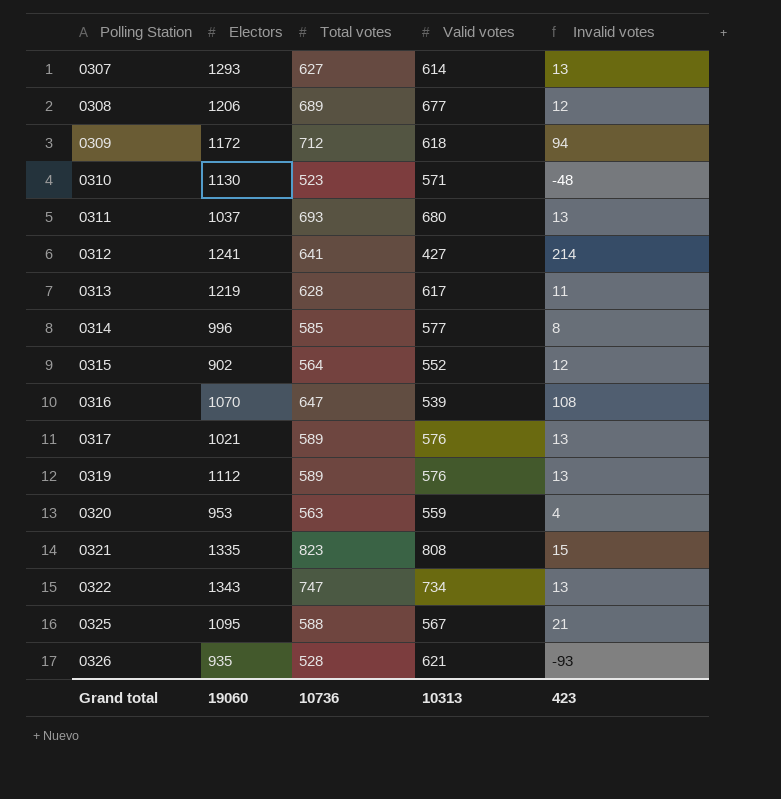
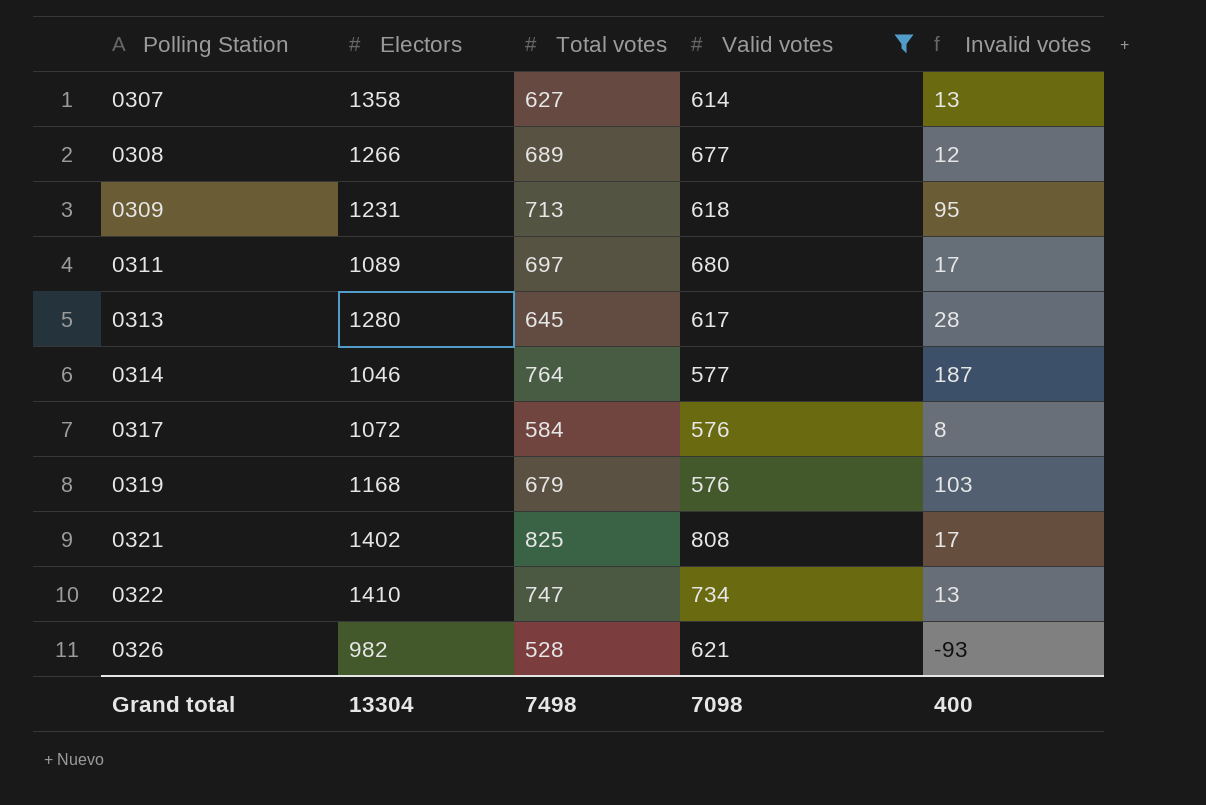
filter: none -> Valid votes >= 576
0307 | Electors: 1293 -> 1358
0308 | Electors: 1206 -> 1266
0309 | Electors: 1172 -> 1231
0309 | Total votes: 712 -> 713
0309 | Invalid votes: 94 -> 95
0311 | Electors: 1037 -> 1089
0311 | Total votes: 693 -> 697
0311 | Invalid votes: 13 -> 17
0313 | Electors: 1219 -> 1280
0313 | Total votes: 628 -> 645
0313 | Invalid votes: 11 -> 28
0314 | Electors: 996 -> 1046
0314 | Total votes: 585 -> 764
0314 | Invalid votes: 8 -> 187
0317 | Electors: 1021 -> 1072
0317 | Total votes: 589 -> 584
0317 | Invalid votes: 13 -> 8
0319 | Electors: 1112 -> 1168
0319 | Total votes: 589 -> 679
0319 | Invalid votes: 13 -> 103
0321 | Electors: 1335 -> 1402
0321 | Total votes: 823 -> 825
0321 | Invalid votes: 15 -> 17
0322 | Electors: 1343 -> 1410
0326 | Electors: 935 -> 982
Grand total | Electors: 19060 -> 13304
Grand total | Total votes: 10736 -> 7498
Grand total | Valid votes: 10313 -> 7098
Grand total | Invalid votes: 423 -> 400

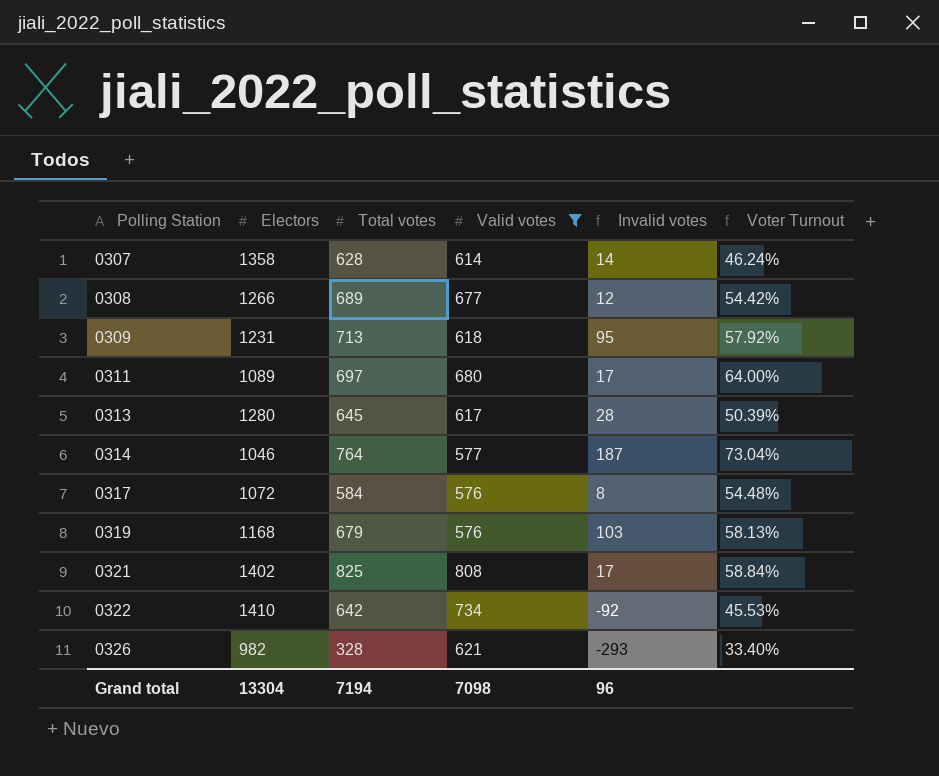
column Voter Turnout | formula: none -> [Total votes] / [Electors]
0307 | Total votes: 627 -> 628
0307 | Invalid votes: 13 -> 14
0322 | Total votes: 747 -> 642
0322 | Invalid votes: 13 -> -92
0326 | Total votes: 528 -> 328
0326 | Invalid votes: -93 -> -293
Grand total | Total votes: 7498 -> 7194
Grand total | Invalid votes: 400 -> 96

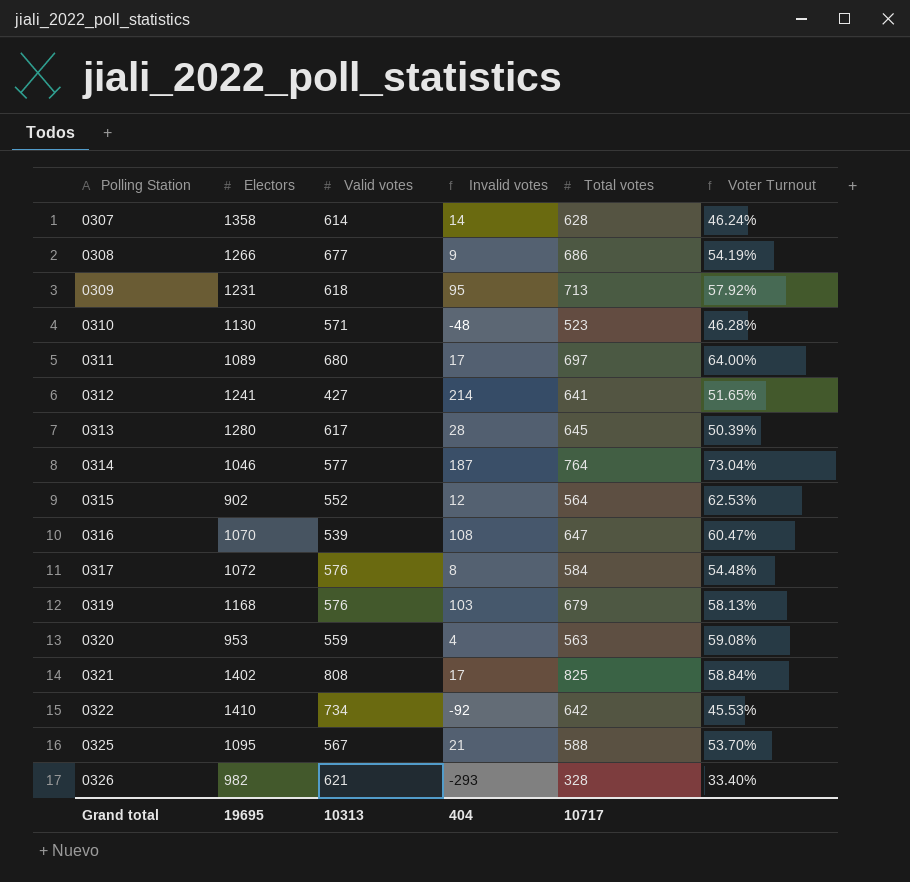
filter: Valid votes >= 576 -> none
column Total votes | position: 3 -> 5
0308 | Invalid votes: 12 -> 9
0308 | Total votes: 689 -> 686
0308 | Voter Turnout: 54.42% -> 54.19%
Grand total | Electors: 13304 -> 19695
Grand total | Valid votes: 7098 -> 10313
Grand total | Invalid votes: 96 -> 404
Grand total | Total votes: 7194 -> 10717

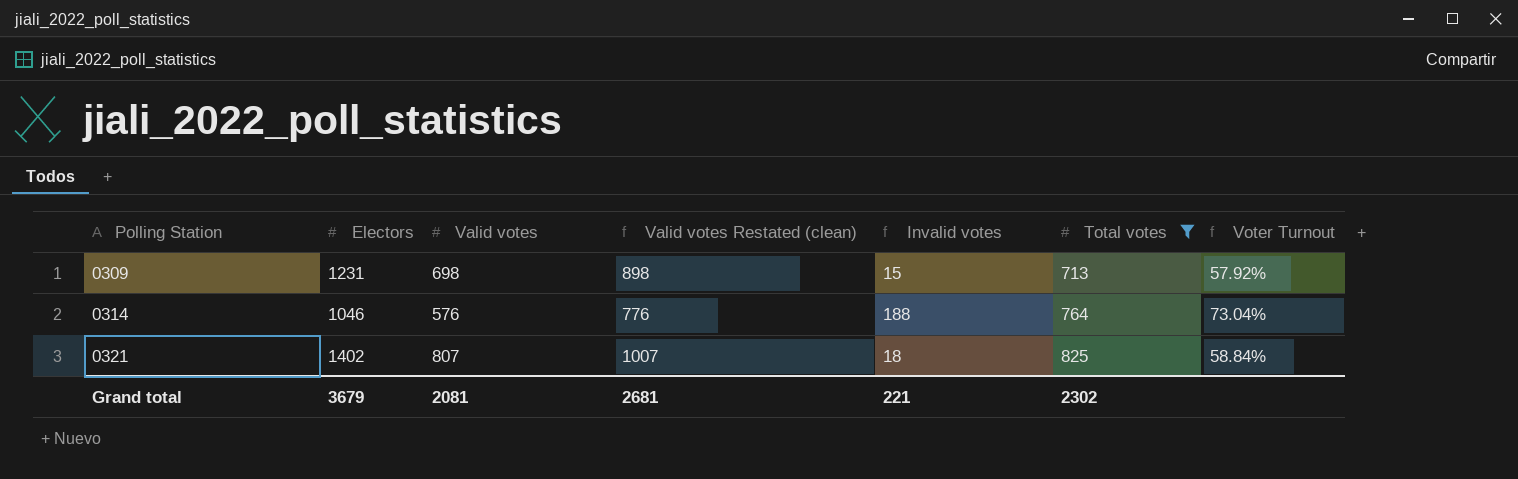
filter: none -> Total votes >= 713
column Valid votes Restated (clean) | formula: none -> [Valid votes] + 200
0309 | Valid votes: 618 -> 698
0309 | Invalid votes: 95 -> 15
0314 | Valid votes: 577 -> 576
0314 | Invalid votes: 187 -> 188
0321 | Valid votes: 808 -> 807
0321 | Invalid votes: 17 -> 18
Grand total | Electors: 19695 -> 3679
Grand total | Valid votes: 10313 -> 2081
Grand total | Invalid votes: 404 -> 221
Grand total | Total votes: 10717 -> 2302

